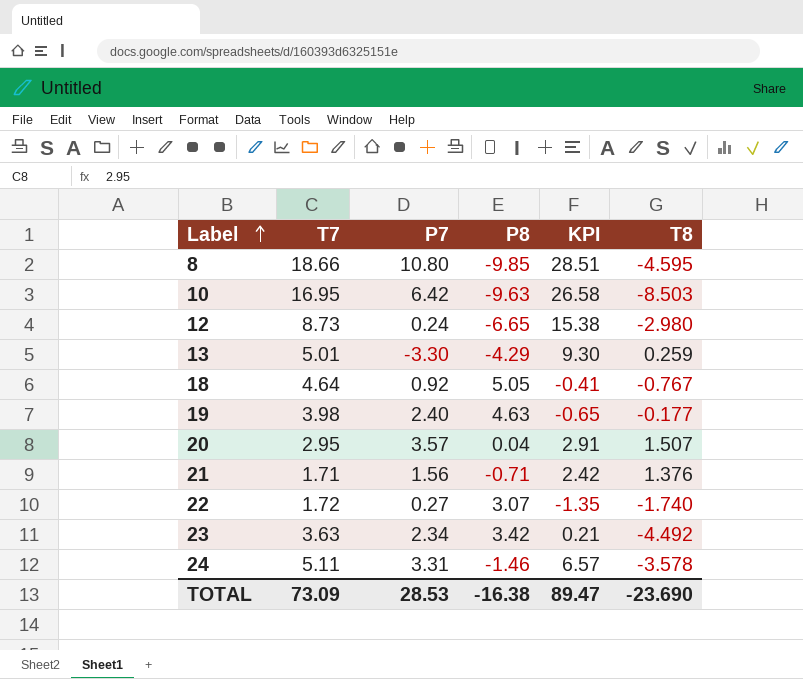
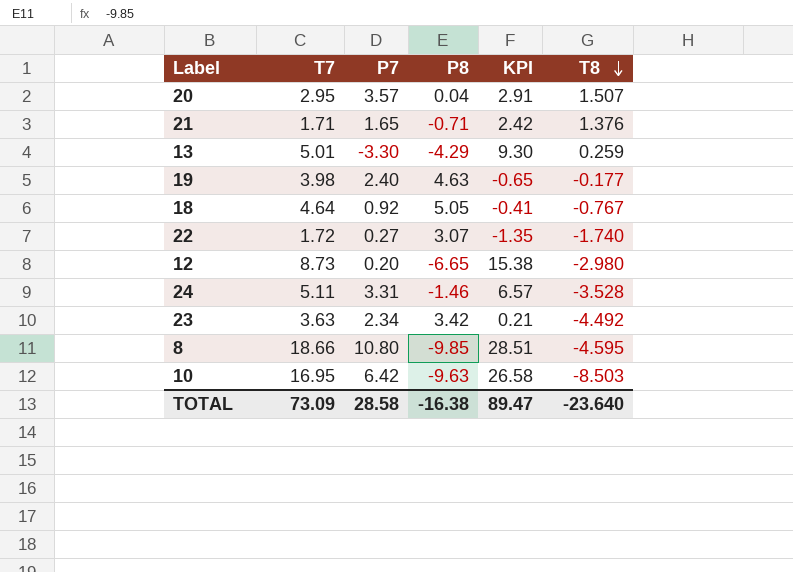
row order: Label ascending -> T8 descending
21 | P7: 1.56 -> 1.65
12 | P7: 0.24 -> 0.20
24 | T8: -3.578 -> -3.528
TOTAL | P7: 28.53 -> 28.58
TOTAL | T8: -23.690 -> -23.640

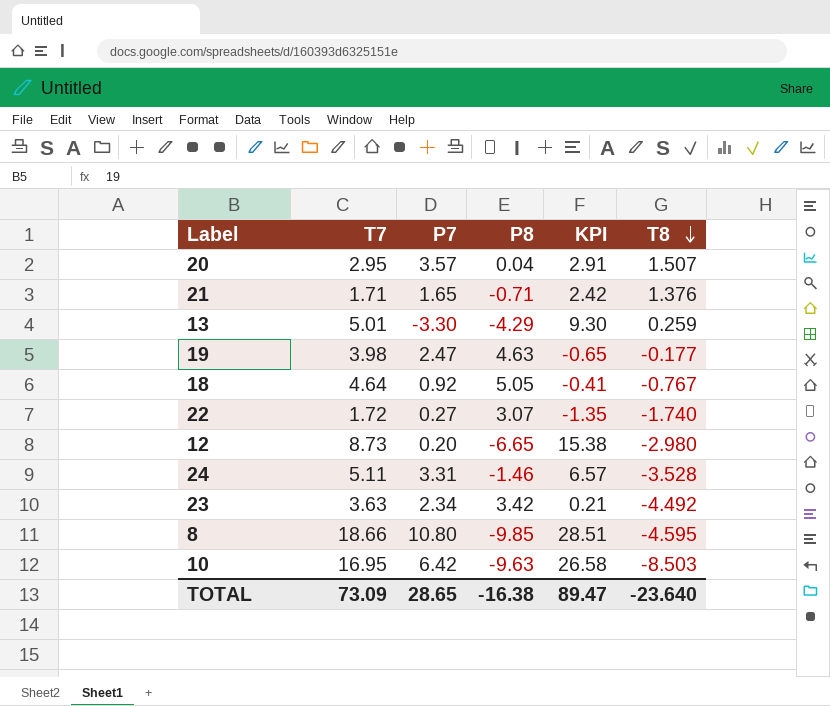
19 | P7: 2.40 -> 2.47
TOTAL | P7: 28.58 -> 28.65

